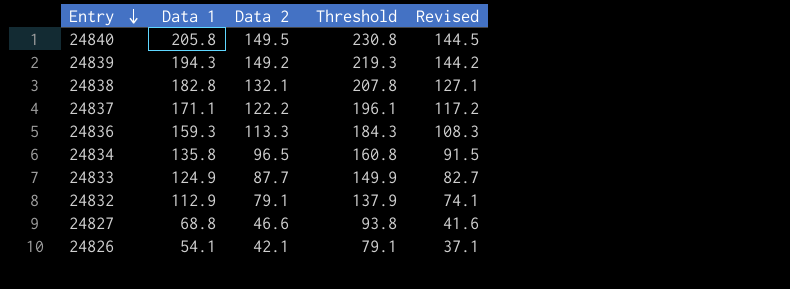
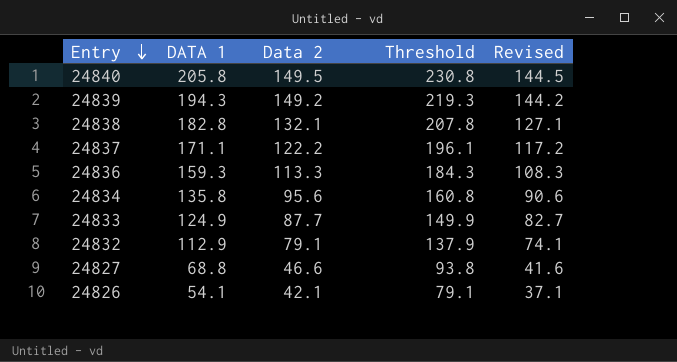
column name: Data 1 -> DATA 1
24834 | Data 2: 96.5 -> 95.6
24834 | Revised: 91.5 -> 90.6

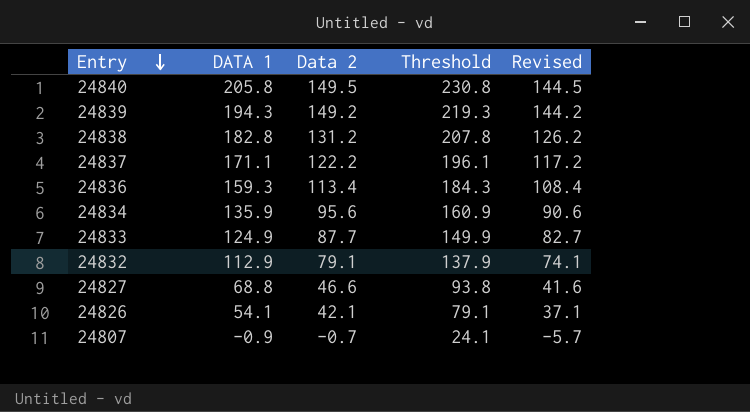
24838 | Data 2: 132.1 -> 131.2
24838 | Revised: 127.1 -> 126.2
24836 | Data 2: 113.3 -> 113.4
24836 | Revised: 108.3 -> 108.4
24834 | DATA 1: 135.8 -> 135.9
24834 | Threshold: 160.8 -> 160.9
row 24807: none -> -0.9 | -0.7 | 24.1 | -5.7

